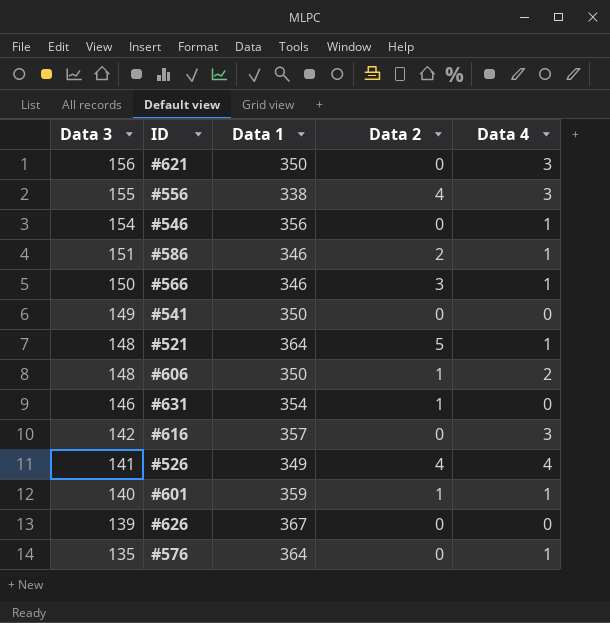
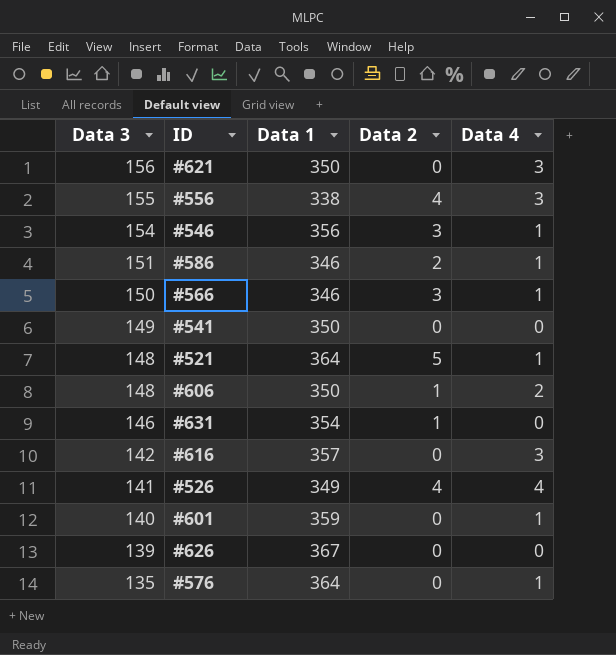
#546 | Data 2: 0 -> 3
#601 | Data 2: 1 -> 0

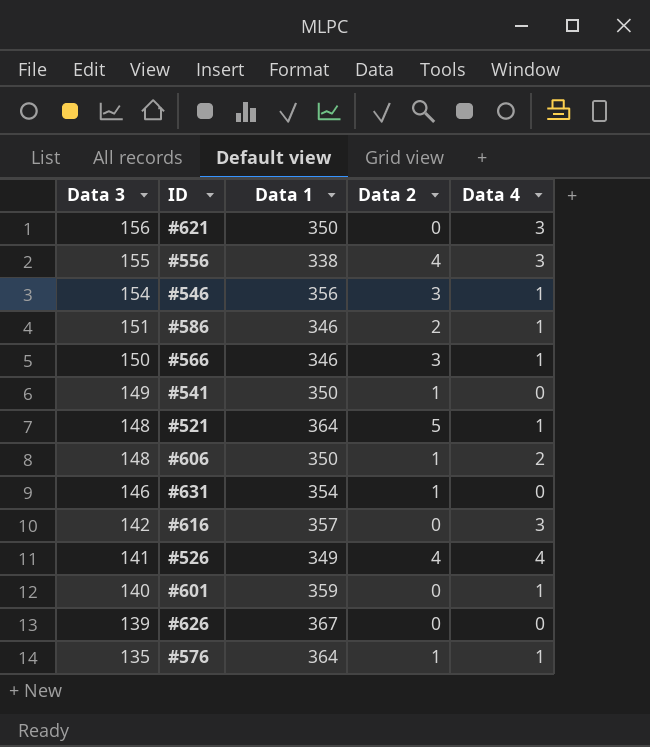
#541 | Data 2: 0 -> 1
#576 | Data 2: 0 -> 1

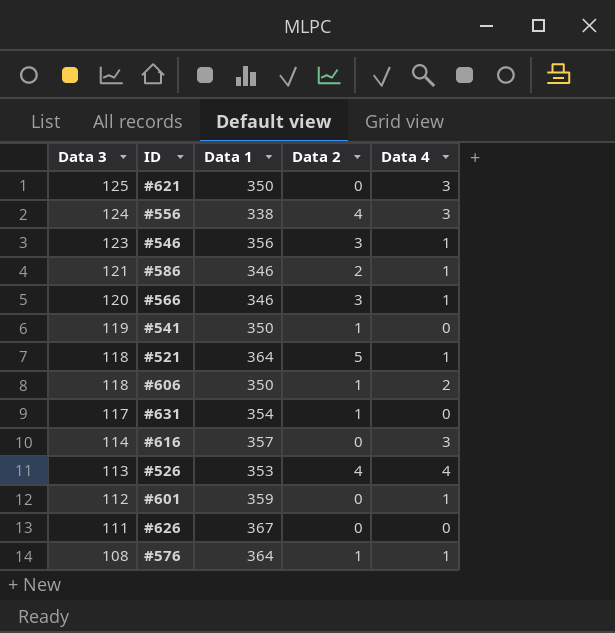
#621 | Data 3: 156 -> 125
#556 | Data 3: 155 -> 124
#546 | Data 3: 154 -> 123
#586 | Data 3: 151 -> 121
#566 | Data 3: 150 -> 120
#541 | Data 3: 149 -> 119
#521 | Data 3: 148 -> 118
#606 | Data 3: 148 -> 118
#631 | Data 3: 146 -> 117
#616 | Data 3: 142 -> 114
#526 | Data 3: 141 -> 113
#526 | Data 1: 349 -> 353
#601 | Data 3: 140 -> 112
#626 | Data 3: 139 -> 111
#576 | Data 3: 135 -> 108

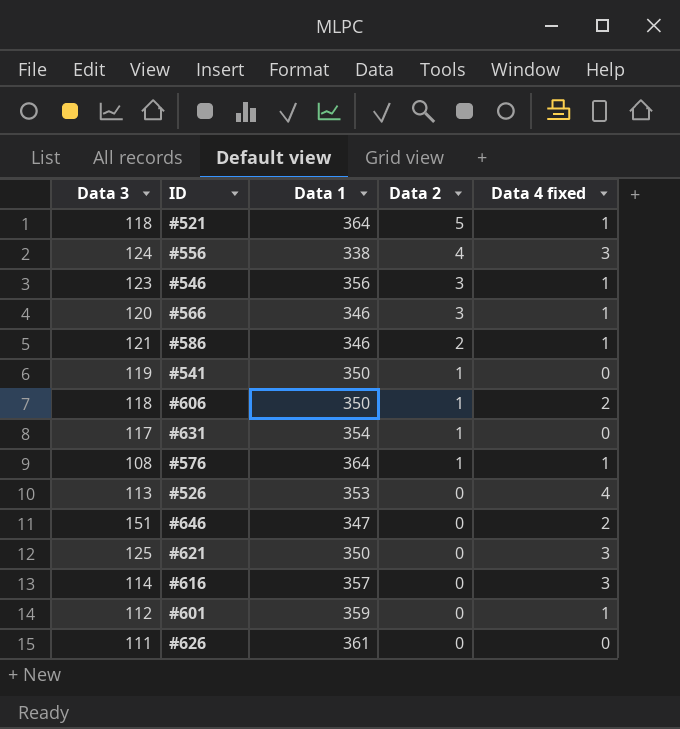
row order: Data 3 descending -> Data 2 descending
column name: Data 4 -> Data 4 fixed
#526 | Data 2: 4 -> 0
row #646: none -> 151 | 347 | 0 | 2
#626 | Data 1: 367 -> 361

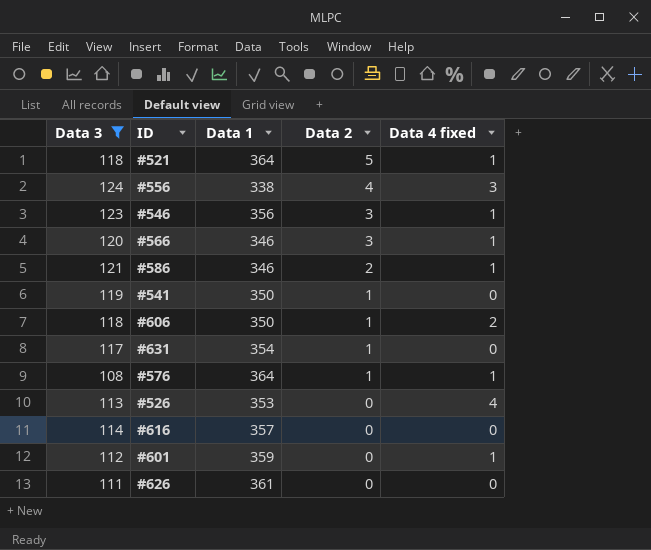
filter: none -> Data 3 <= 124
#616 | Data 4 fixed: 3 -> 0

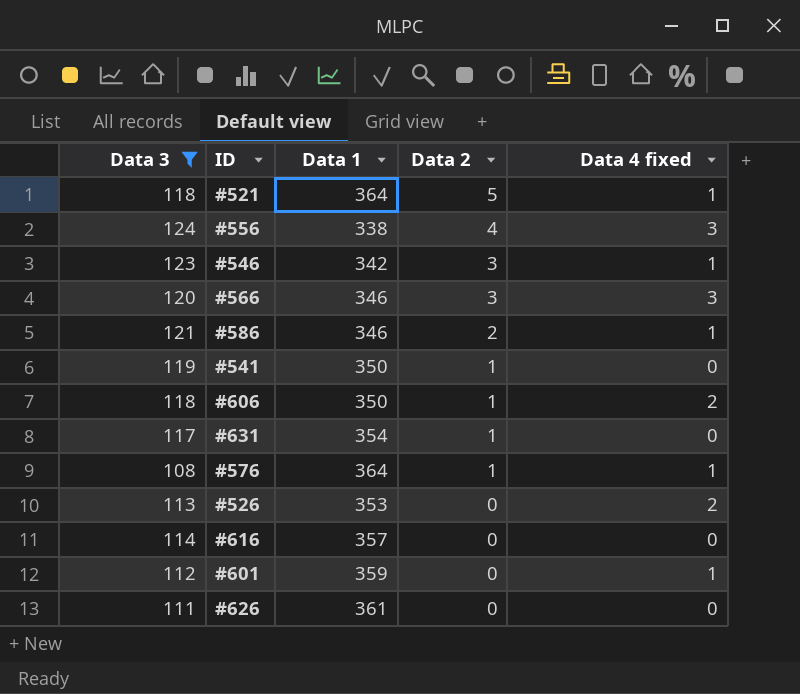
#546 | Data 1: 356 -> 342
#566 | Data 4 fixed: 1 -> 3
#526 | Data 4 fixed: 4 -> 2

